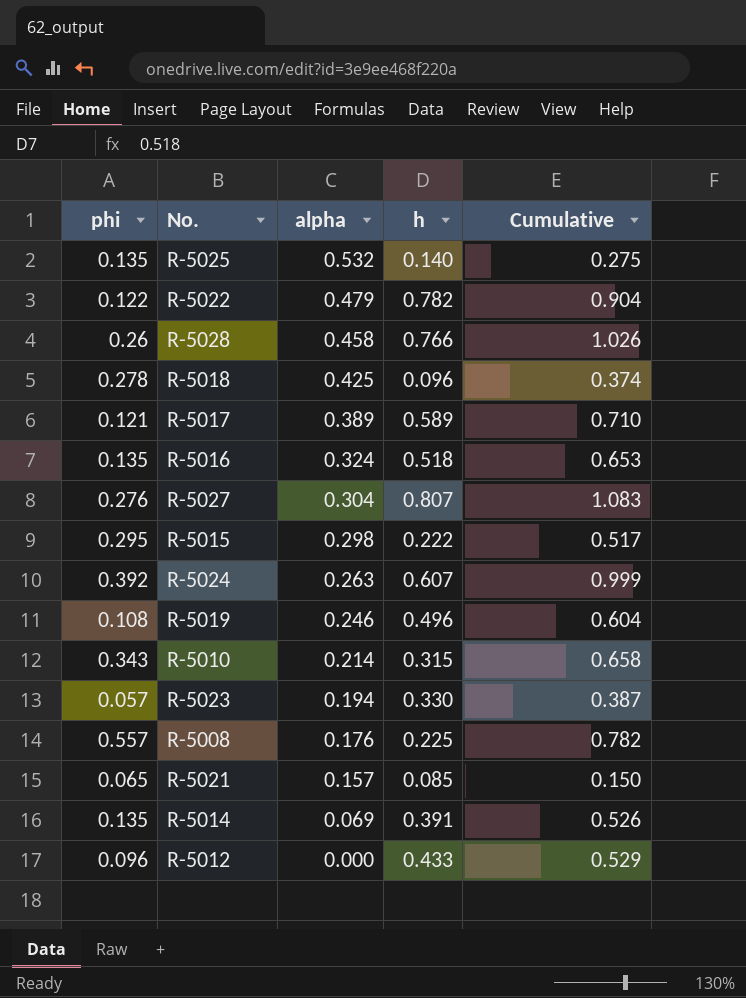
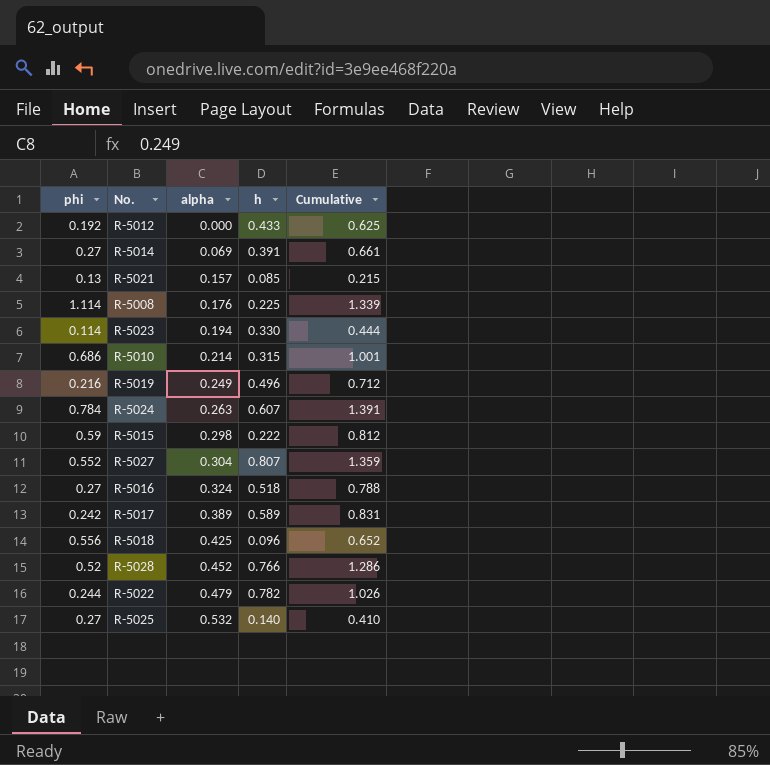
row order: alpha descending -> alpha ascending
R-5012 | phi: 0.096 -> 0.192
R-5012 | Cumulative: 0.529 -> 0.625
R-5014 | phi: 0.135 -> 0.27
R-5014 | Cumulative: 0.526 -> 0.661
R-5021 | phi: 0.065 -> 0.13
R-5021 | Cumulative: 0.150 -> 0.215
R-5008 | phi: 0.557 -> 1.114
R-5008 | Cumulative: 0.782 -> 1.339
R-5023 | phi: 0.057 -> 0.114
R-5023 | Cumulative: 0.387 -> 0.444
R-5010 | phi: 0.343 -> 0.686
R-5010 | Cumulative: 0.658 -> 1.001
R-5019 | phi: 0.108 -> 0.216
R-5019 | alpha: 0.246 -> 0.249
R-5019 | Cumulative: 0.604 -> 0.712
R-5024 | phi: 0.392 -> 0.784
R-5024 | Cumulative: 0.999 -> 1.391
R-5015 | phi: 0.295 -> 0.59
R-5015 | Cumulative: 0.517 -> 0.812
R-5027 | phi: 0.276 -> 0.552
R-5027 | Cumulative: 1.083 -> 1.359
R-5016 | phi: 0.135 -> 0.27
R-5016 | Cumulative: 0.653 -> 0.788
R-5017 | phi: 0.121 -> 0.242
R-5017 | Cumulative: 0.710 -> 0.831
R-5018 | phi: 0.278 -> 0.556
R-5018 | Cumulative: 0.374 -> 0.652
R-5028 | phi: 0.26 -> 0.52
R-5028 | alpha: 0.458 -> 0.452
R-5028 | Cumulative: 1.026 -> 1.286
R-5022 | phi: 0.122 -> 0.244
R-5022 | Cumulative: 0.904 -> 1.026
R-5025 | phi: 0.135 -> 0.27
R-5025 | Cumulative: 0.275 -> 0.410

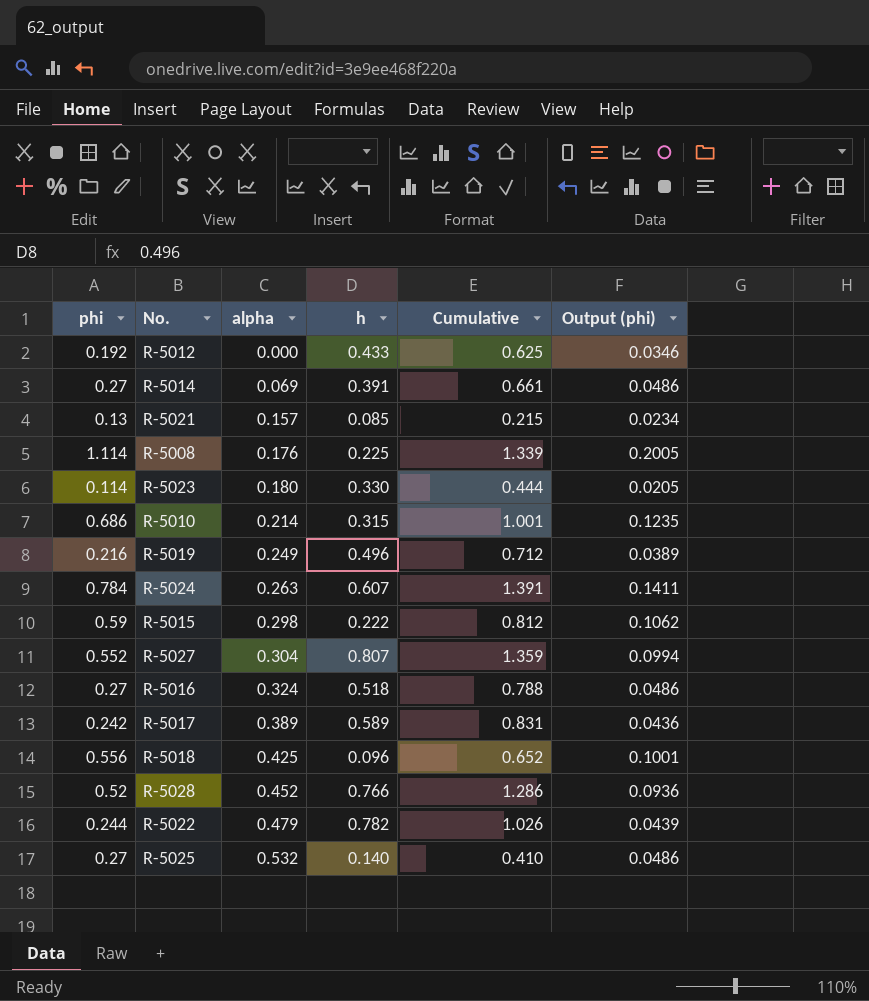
column Output (phi) | formula: none -> [phi] * 0.18
R-5023 | alpha: 0.194 -> 0.180

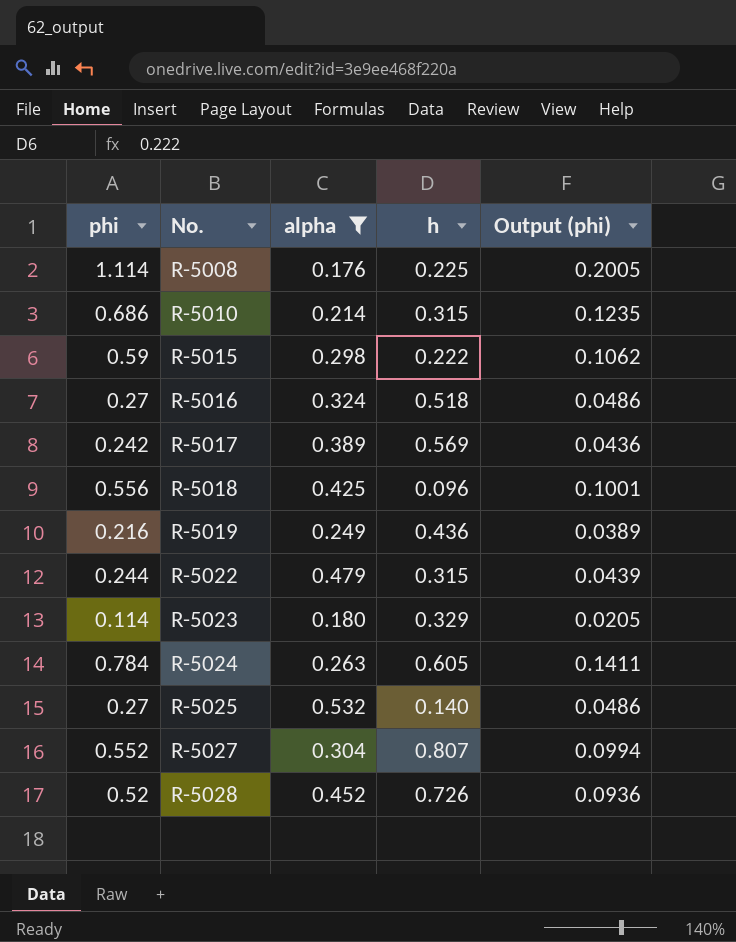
filter: none -> alpha >= 0.176
row order: alpha ascending -> No. ascending
column Cumulative | formula: [phi] + [h] -> none
R-5017 | h: 0.589 -> 0.569
R-5019 | h: 0.496 -> 0.436
R-5022 | h: 0.782 -> 0.315
R-5023 | h: 0.330 -> 0.329
R-5024 | h: 0.607 -> 0.605
R-5028 | h: 0.766 -> 0.726

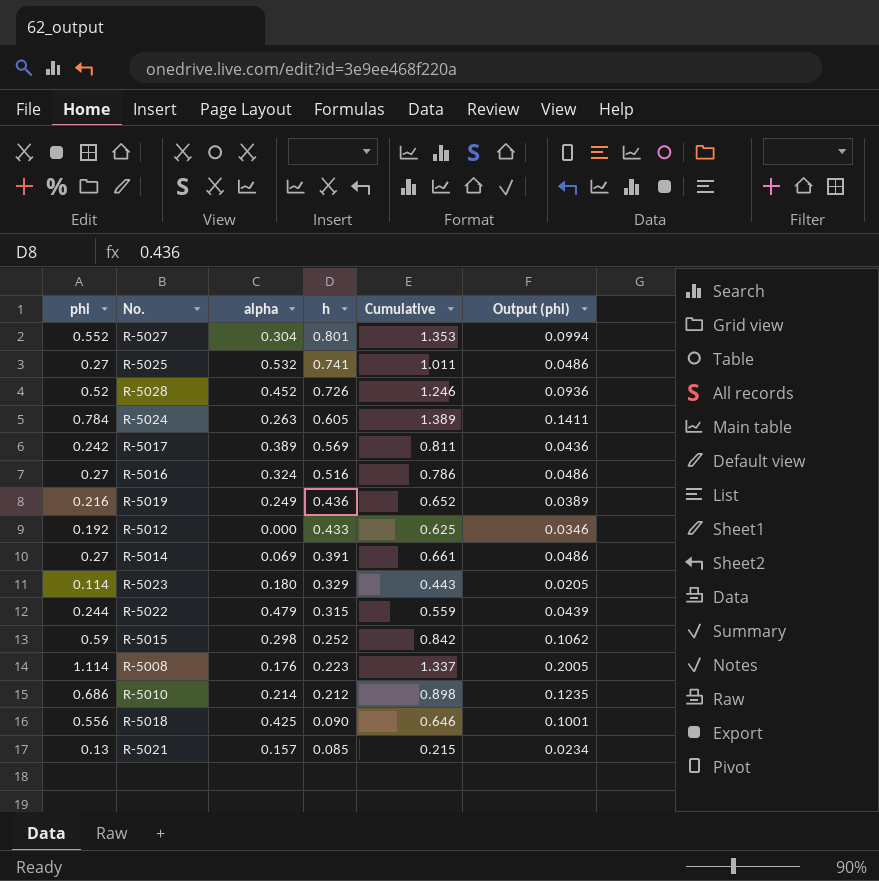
filter: alpha >= 0.176 -> none
row order: No. ascending -> h descending
column Cumulative | formula: none -> [phi] + [h]
R-5027 | h: 0.807 -> 0.801
R-5025 | h: 0.140 -> 0.741
R-5016 | h: 0.518 -> 0.516
R-5015 | h: 0.222 -> 0.252
R-5008 | h: 0.225 -> 0.223
R-5010 | h: 0.315 -> 0.212
R-5018 | h: 0.096 -> 0.090

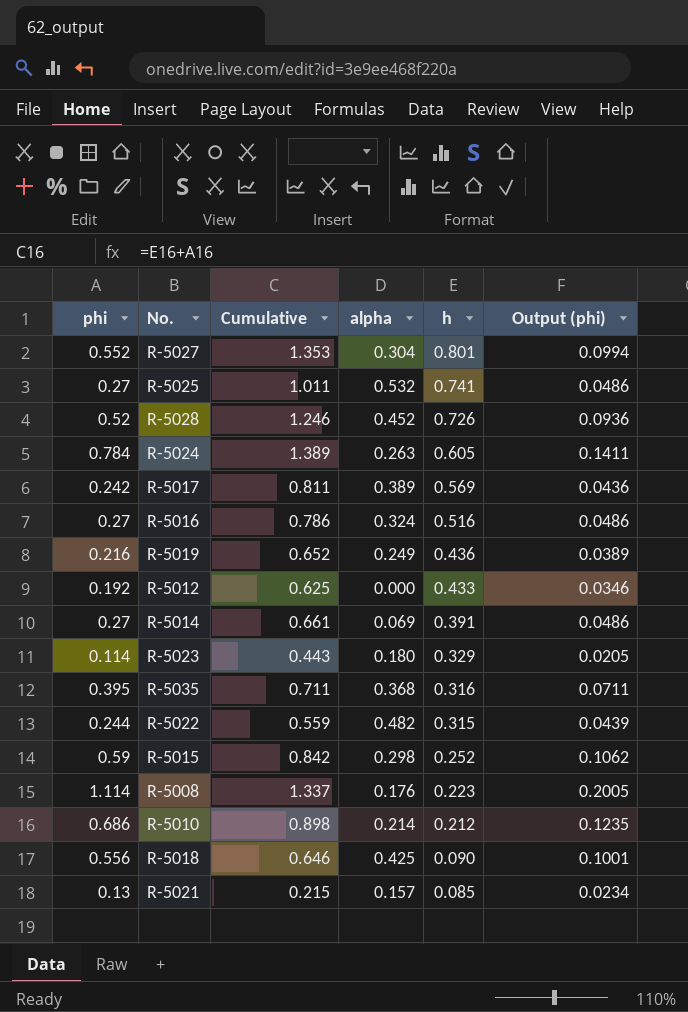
column Cumulative | position: 5 -> 3
row R-5035: none -> 0.395 | 0.711 | 0.368 | 0.316 | 0.0711
R-5022 | alpha: 0.479 -> 0.482

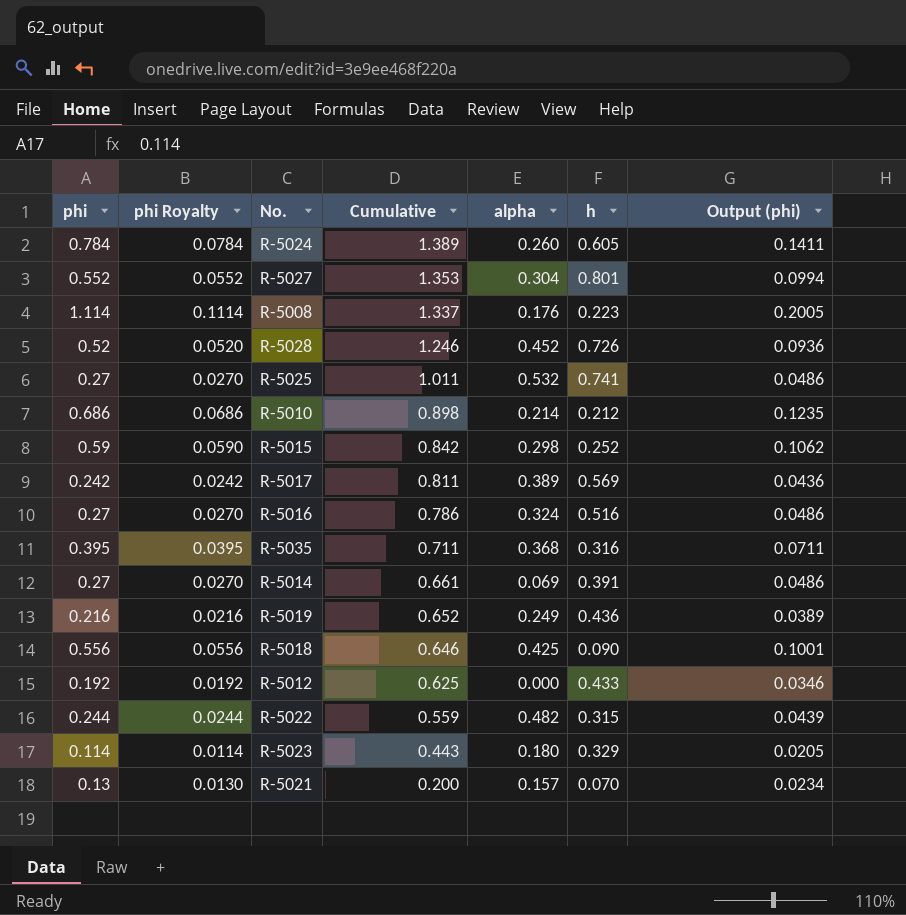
row order: h descending -> Cumulative descending
column phi Royalty | formula: none -> [phi] * 0.1
R-5024 | alpha: 0.263 -> 0.260
R-5021 | Cumulative: 0.215 -> 0.200
R-5021 | h: 0.085 -> 0.070

